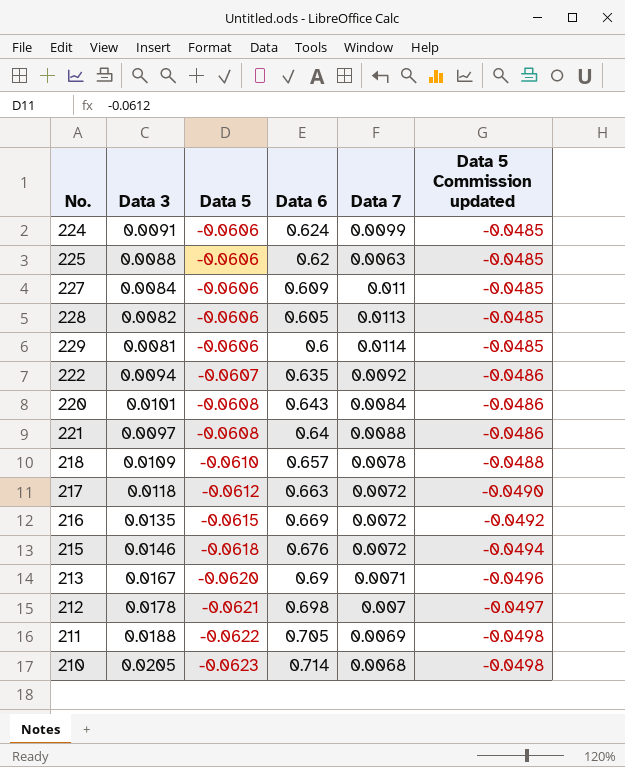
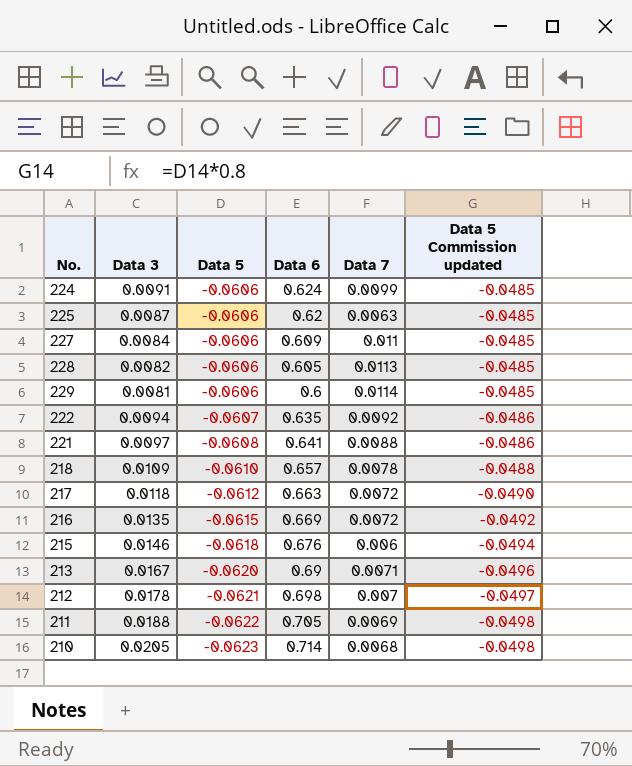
row 220: 0.0101 | -0.0608 | 0.643 | 0.0084 | -0.0486 -> none
225 | Data 3: 0.0088 -> 0.0087
221 | Data 6: 0.64 -> 0.641
215 | Data 7: 0.0072 -> 0.006

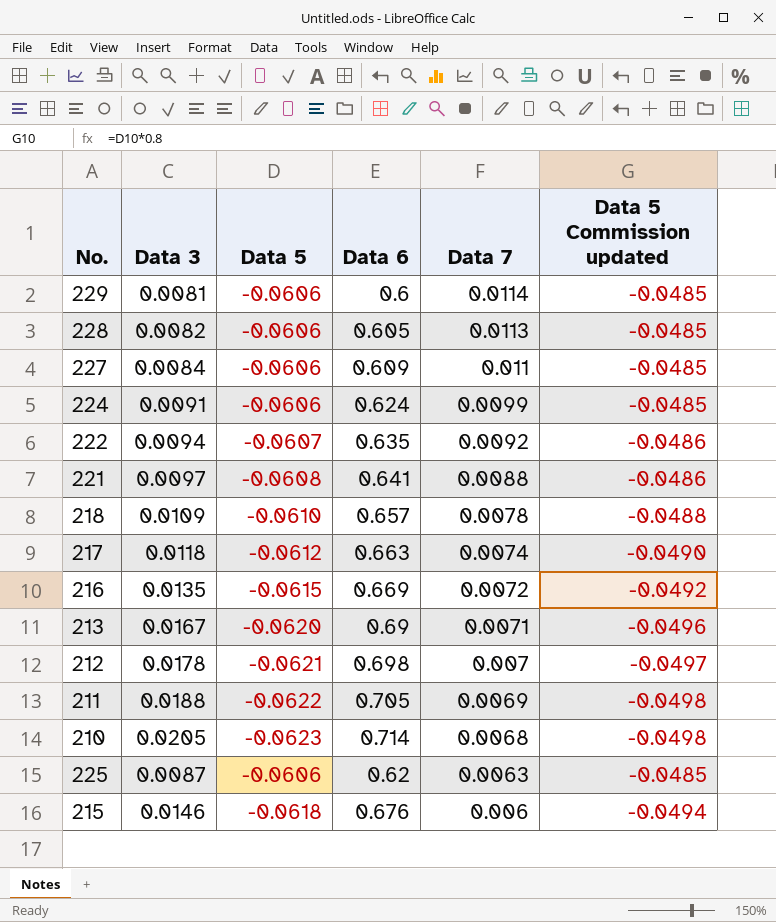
row order: Data 5 descending -> Data 7 descending
217 | Data 7: 0.0072 -> 0.0074

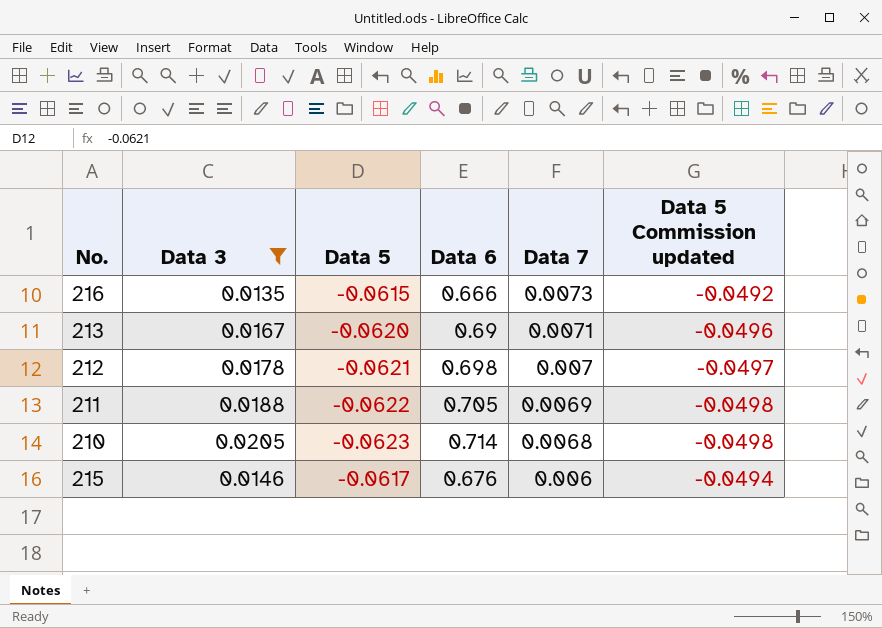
filter: none -> Data 3 >= 0.0135
216 | Data 6: 0.669 -> 0.666
216 | Data 7: 0.0072 -> 0.0073
215 | Data 5: -0.0618 -> -0.0617

